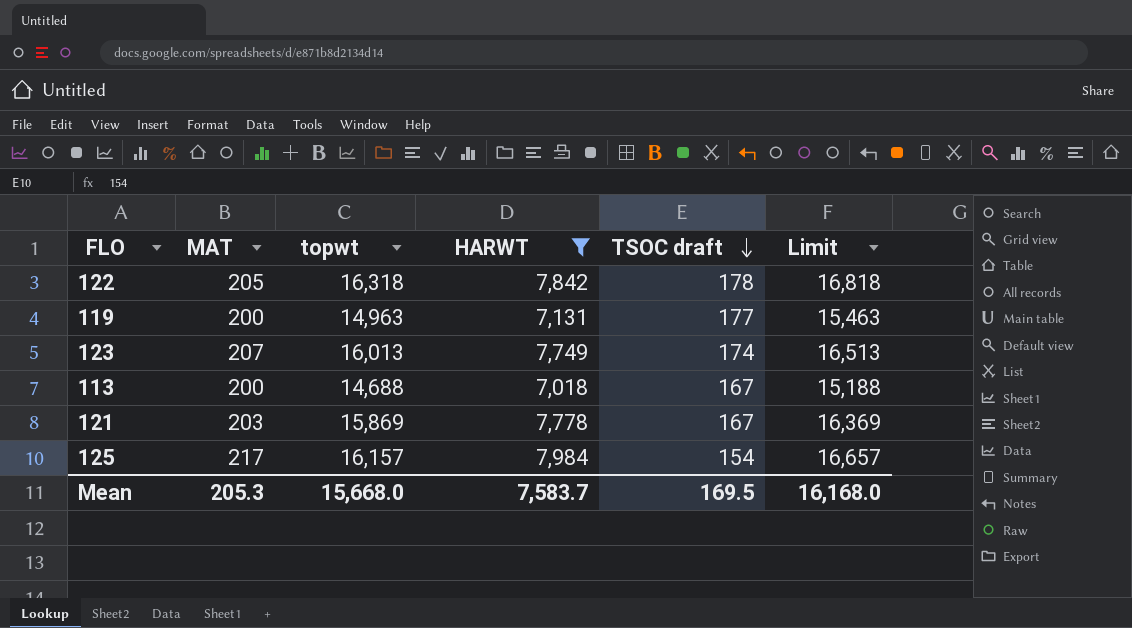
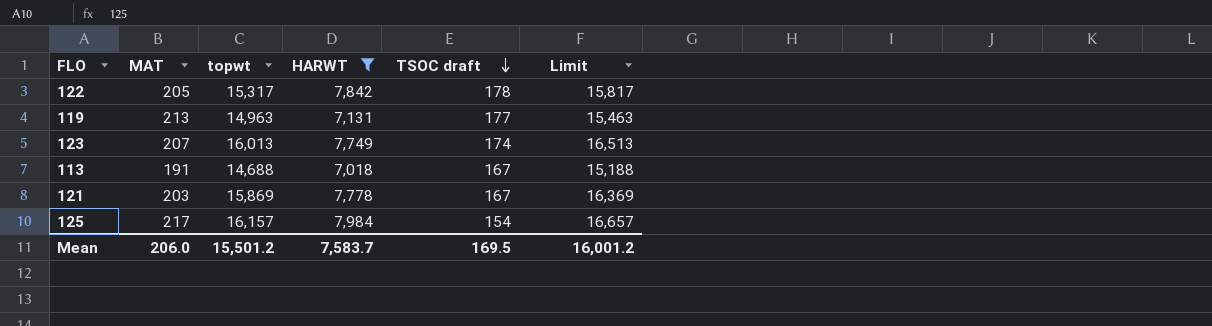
122 | topwt: 16,318 -> 15,317
122 | Limit: 16,818 -> 15,817
119 | MAT: 200 -> 213
113 | MAT: 200 -> 191
Mean | MAT: 205.3 -> 206.0
Mean | topwt: 15,668.0 -> 15,501.2
Mean | Limit: 16,168.0 -> 16,001.2

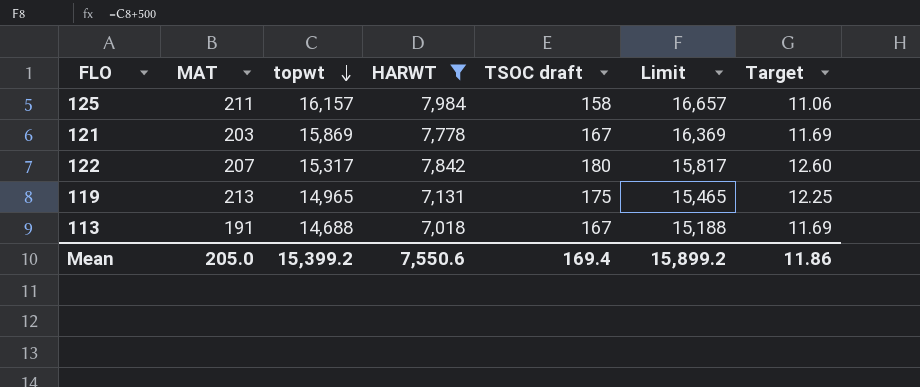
row order: TSOC draft descending -> topwt descending
column Target | formula: none -> [TSOC draft] * 0.07
row 123: 207 | 16,013 | 7,749 | 174 | 16,513 -> none
125 | MAT: 217 -> 211
125 | TSOC draft: 154 -> 158
122 | MAT: 205 -> 207
122 | TSOC draft: 178 -> 180
119 | topwt: 14,963 -> 14,965
119 | TSOC draft: 177 -> 175
119 | Limit: 15,463 -> 15,465
Mean | MAT: 206.0 -> 205.0
Mean | topwt: 15,501.2 -> 15,399.2
Mean | HARWT: 7,583.7 -> 7,550.6
Mean | TSOC draft: 169.5 -> 169.4
Mean | Limit: 16,001.2 -> 15,899.2

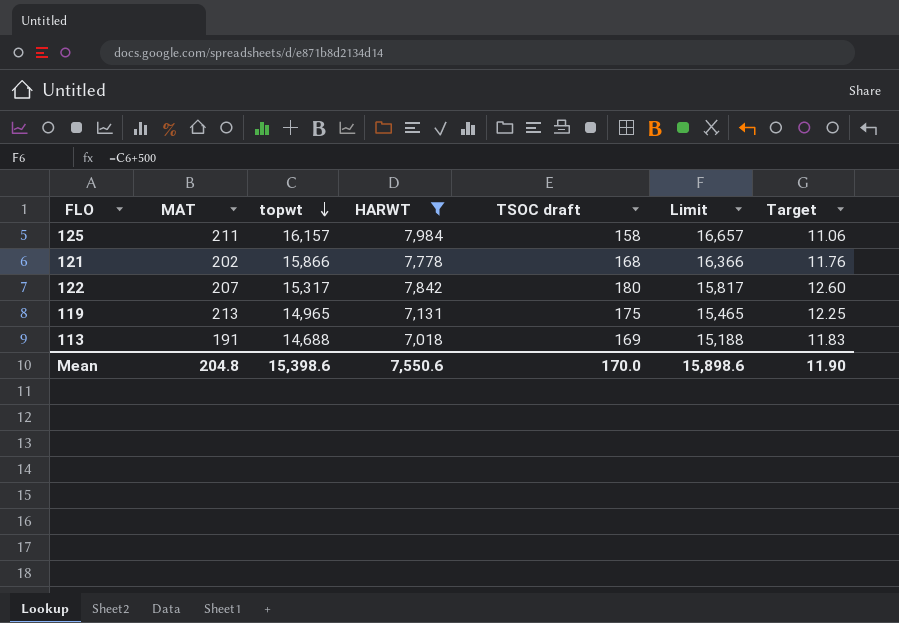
121 | MAT: 203 -> 202
121 | topwt: 15,869 -> 15,866
121 | TSOC draft: 167 -> 168
121 | Limit: 16,369 -> 16,366
121 | Target: 11.69 -> 11.76
113 | TSOC draft: 167 -> 169
113 | Target: 11.69 -> 11.83
Mean | MAT: 205.0 -> 204.8
Mean | topwt: 15,399.2 -> 15,398.6
Mean | TSOC draft: 169.4 -> 170.0
Mean | Limit: 15,899.2 -> 15,898.6
Mean | Target: 11.86 -> 11.90

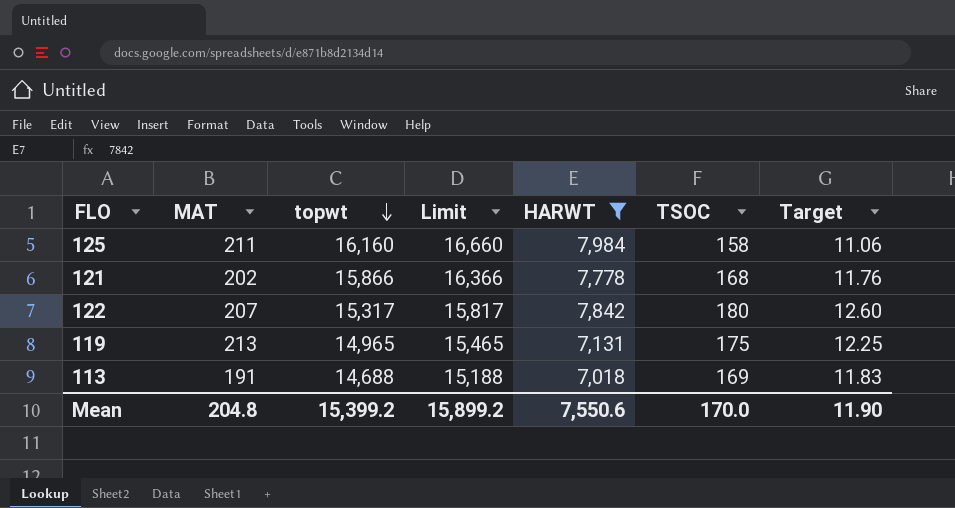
column Limit | position: 6 -> 4
column name: TSOC draft -> TSOC
125 | topwt: 16,157 -> 16,160
125 | Limit: 16,657 -> 16,660
Mean | topwt: 15,398.6 -> 15,399.2
Mean | Limit: 15,898.6 -> 15,899.2

